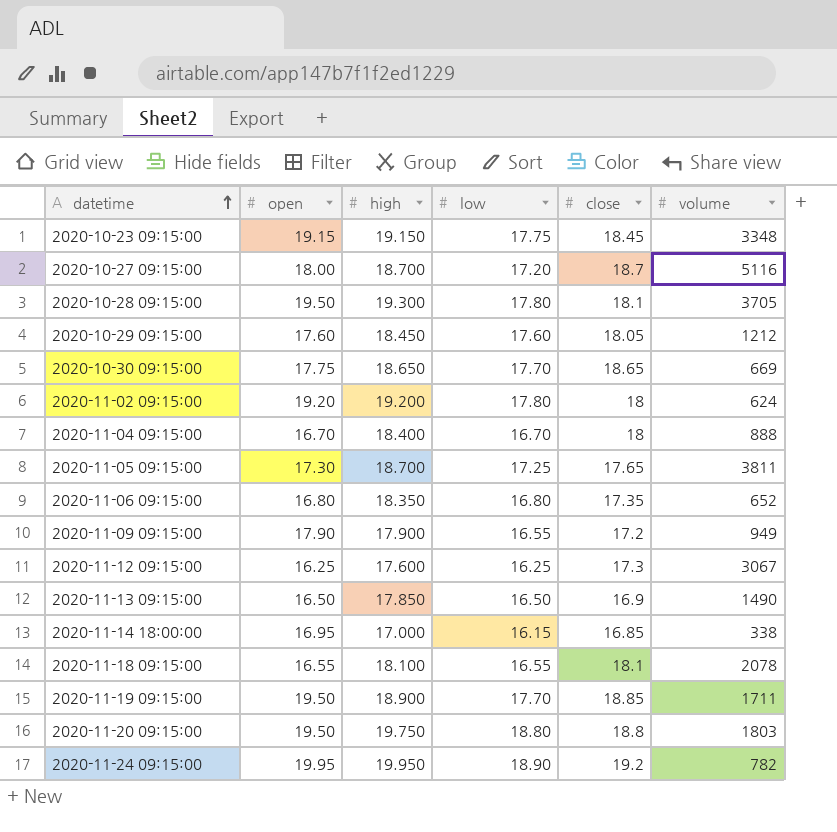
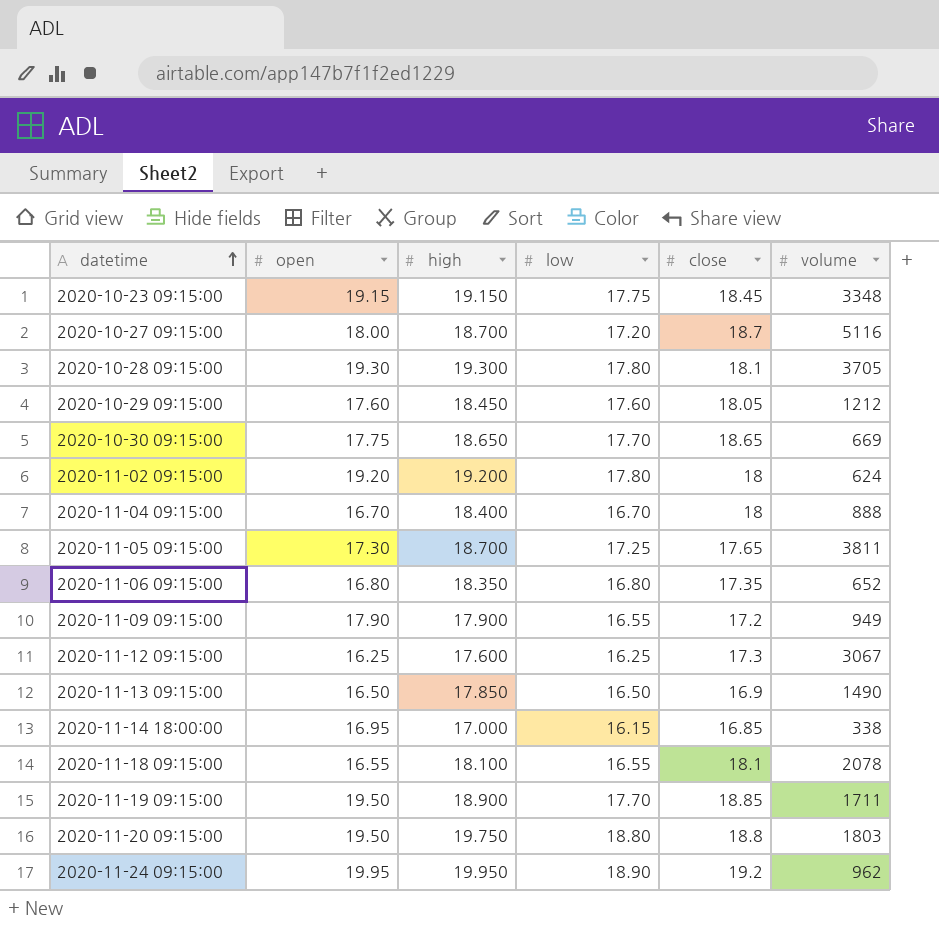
2020-10-28 09:15:00 | open: 19.50 -> 19.30
2020-11-24 09:15:00 | volume: 782 -> 962

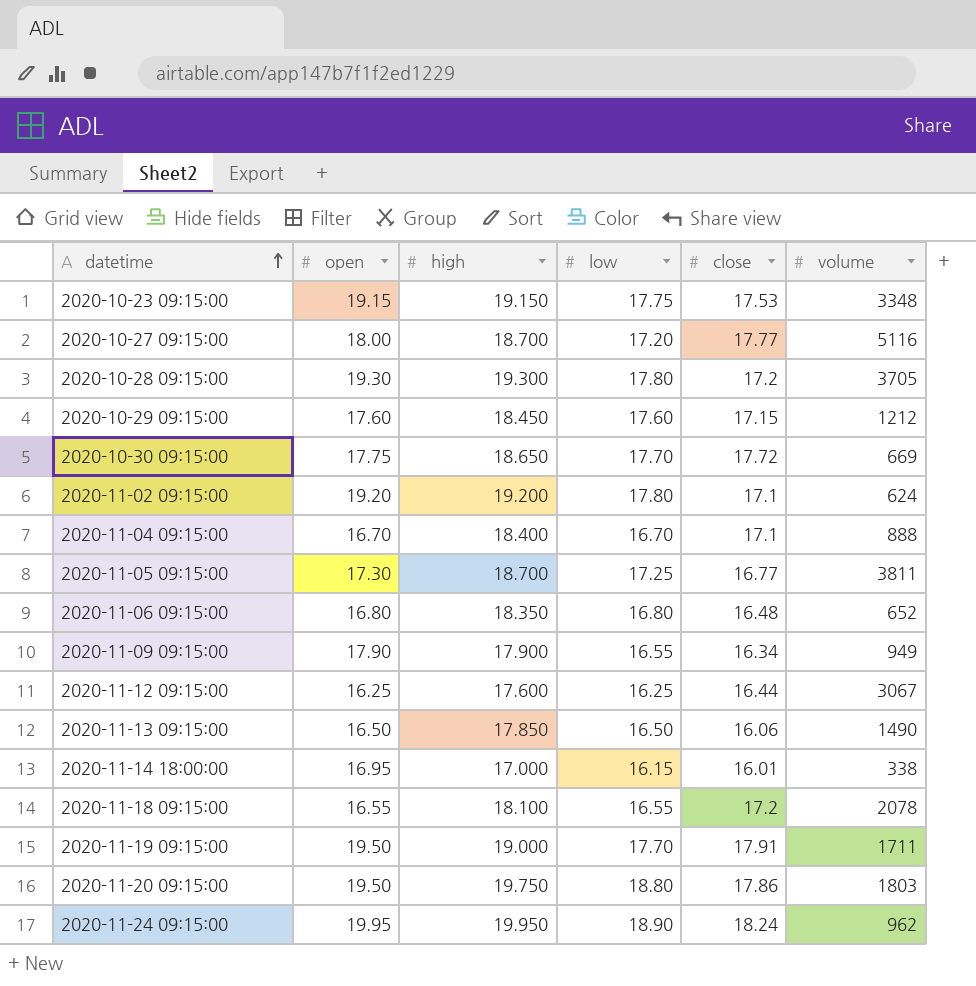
2020-10-23 09:15:00 | close: 18.45 -> 17.53
2020-10-27 09:15:00 | close: 18.7 -> 17.77
2020-10-28 09:15:00 | close: 18.1 -> 17.2
2020-10-29 09:15:00 | close: 18.05 -> 17.15
2020-10-30 09:15:00 | close: 18.65 -> 17.72
2020-11-02 09:15:00 | close: 18 -> 17.1
2020-11-04 09:15:00 | close: 18 -> 17.1
2020-11-05 09:15:00 | close: 17.65 -> 16.77
2020-11-06 09:15:00 | close: 17.35 -> 16.48
2020-11-09 09:15:00 | close: 17.2 -> 16.34
2020-11-12 09:15:00 | close: 17.3 -> 16.44
2020-11-13 09:15:00 | close: 16.9 -> 16.06
2020-11-14 18:00:00 | close: 16.85 -> 16.01
2020-11-18 09:15:00 | close: 18.1 -> 17.2
2020-11-19 09:15:00 | high: 18.900 -> 19.000
2020-11-19 09:15:00 | close: 18.85 -> 17.91
2020-11-20 09:15:00 | close: 18.8 -> 17.86
2020-11-24 09:15:00 | close: 19.2 -> 18.24

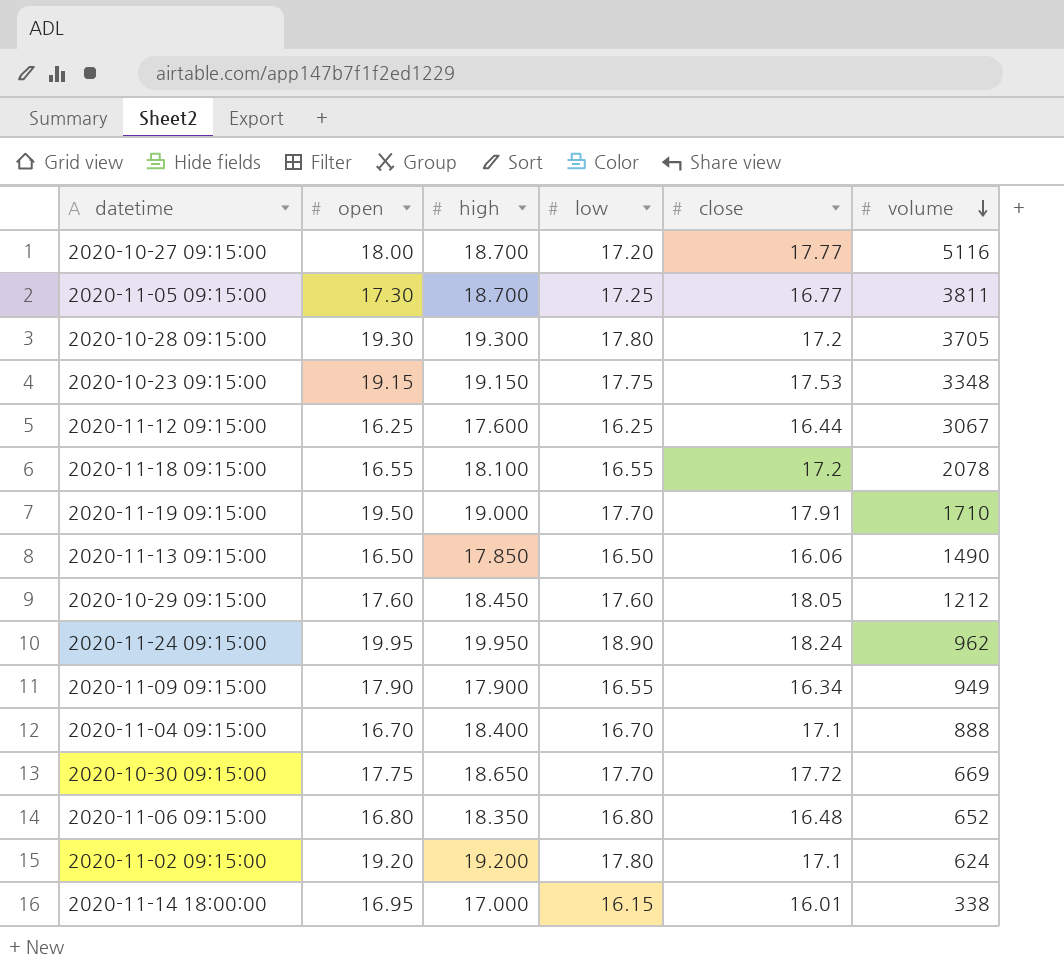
row order: datetime ascending -> volume descending
row 2020-11-20 09:15:00: 19.50 | 19.750 | 18.80 | 17.86 | 1803 -> none
2020-11-19 09:15:00 | volume: 1711 -> 1710
2020-10-29 09:15:00 | close: 17.15 -> 18.05

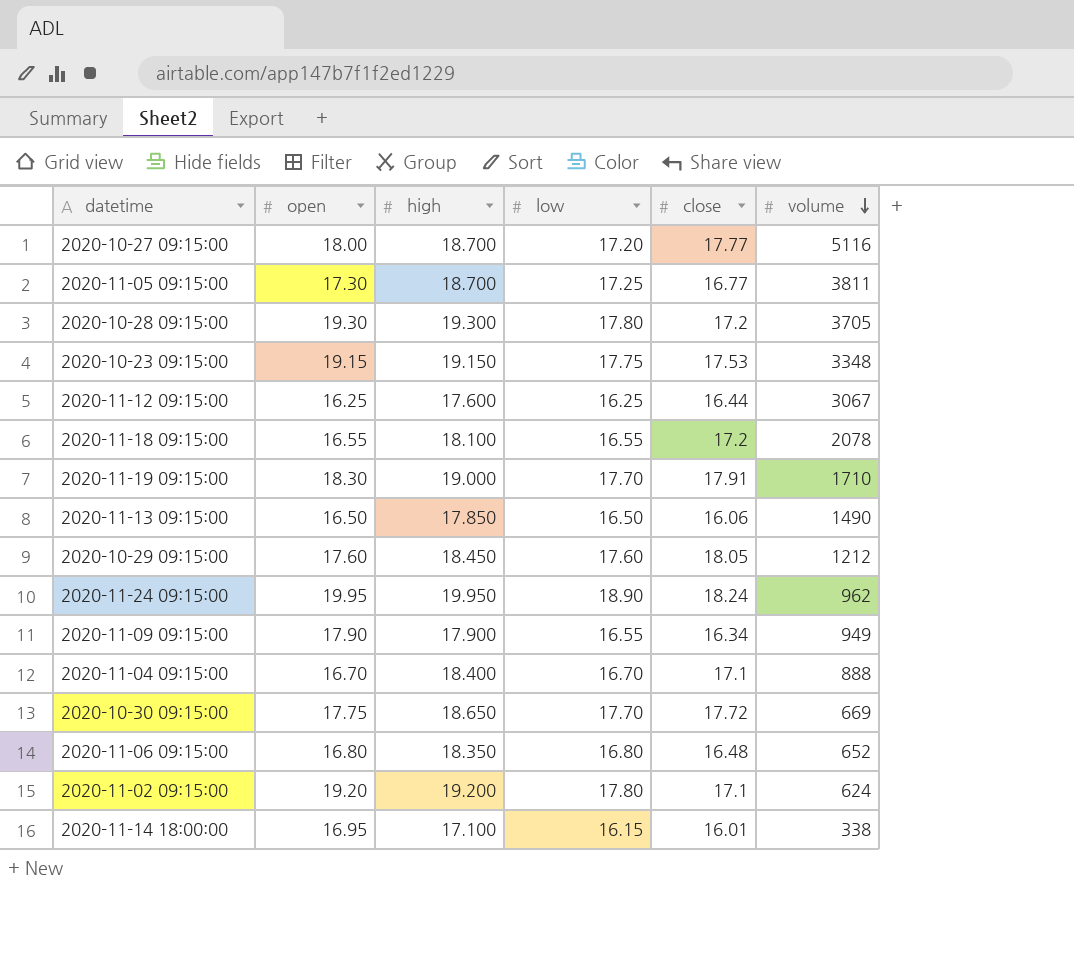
2020-11-19 09:15:00 | open: 19.50 -> 18.30
2020-11-14 18:00:00 | high: 17.000 -> 17.100

